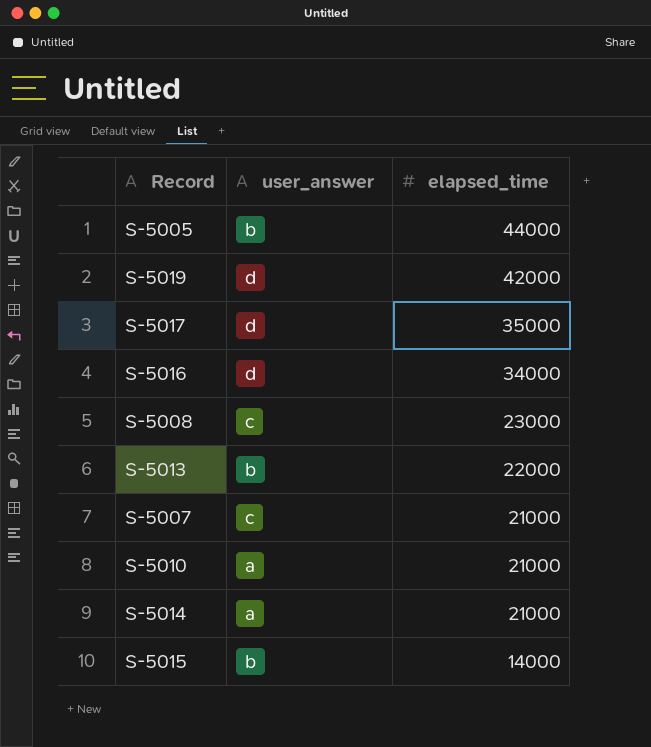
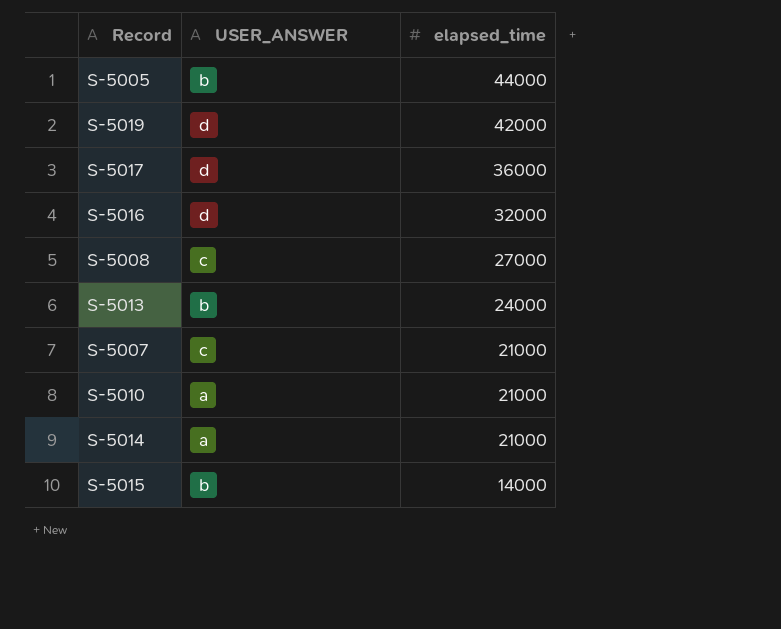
column name: user_answer -> USER_ANSWER
S-5017 | elapsed_time: 35000 -> 36000
S-5016 | elapsed_time: 34000 -> 32000
S-5008 | elapsed_time: 23000 -> 27000
S-5013 | elapsed_time: 22000 -> 24000

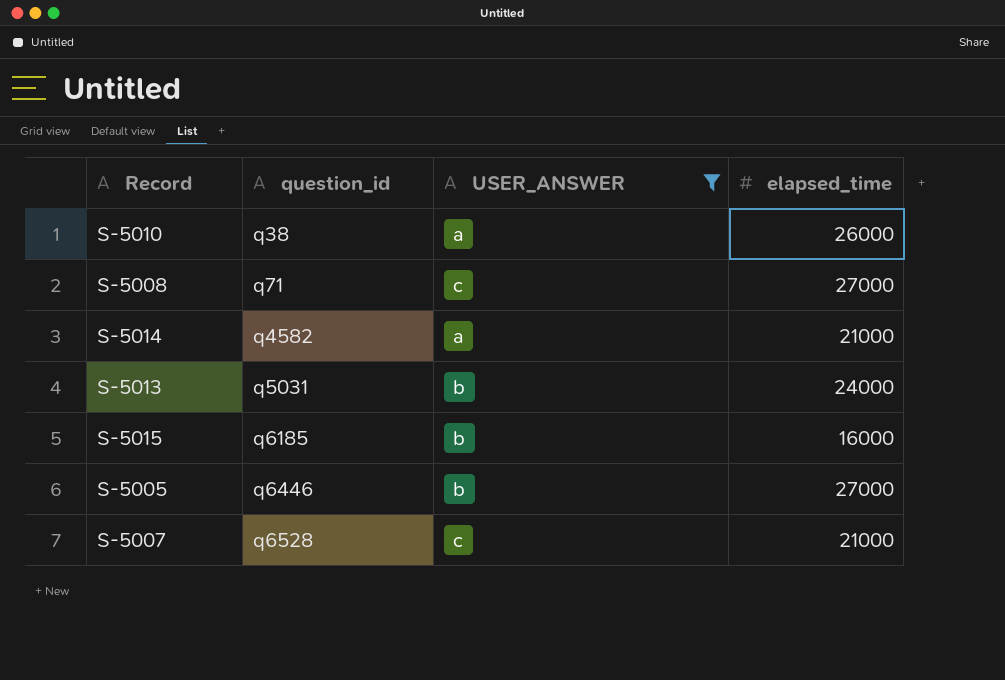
filter: none -> USER_ANSWER != d
row order: elapsed_time descending -> question_id ascending
column question_id | position: none -> 2
S-5010 | elapsed_time: 21000 -> 26000
S-5015 | elapsed_time: 14000 -> 16000
S-5005 | elapsed_time: 44000 -> 27000

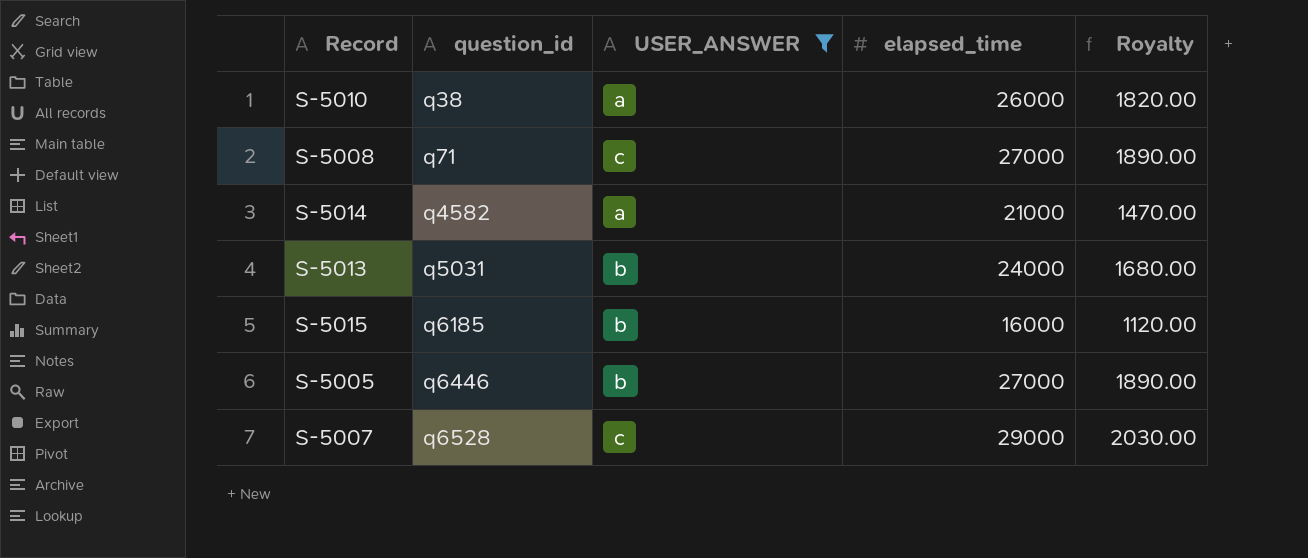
column Royalty | formula: none -> [elapsed_time] * 0.07
S-5007 | elapsed_time: 21000 -> 29000

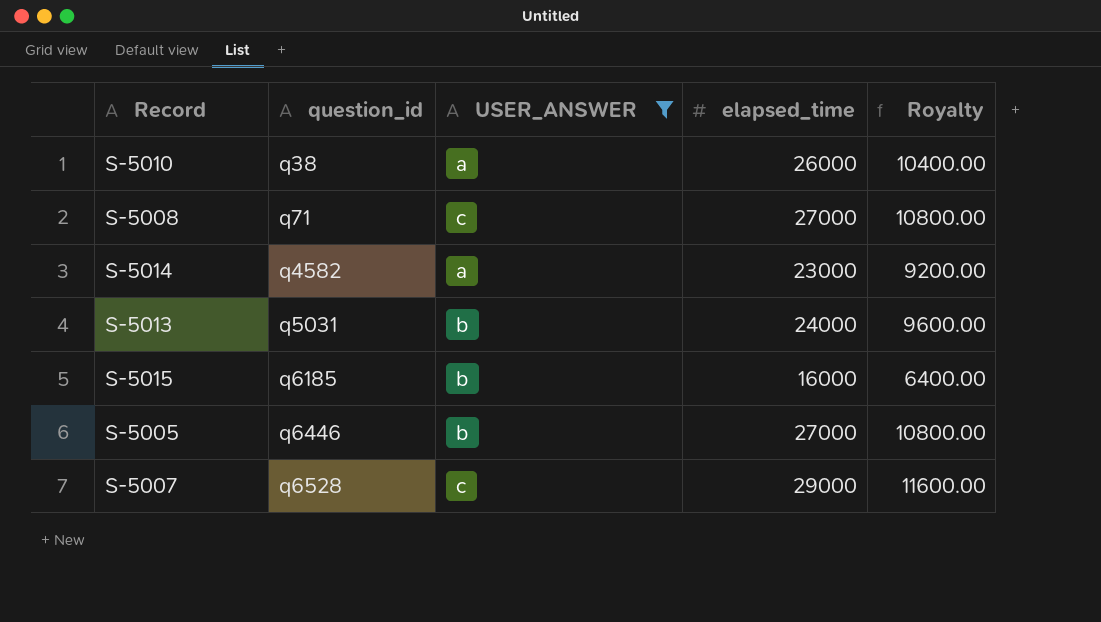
column Royalty | formula: [elapsed_time] * 0.07 -> [elapsed_time] * 0.4
S-5014 | elapsed_time: 21000 -> 23000

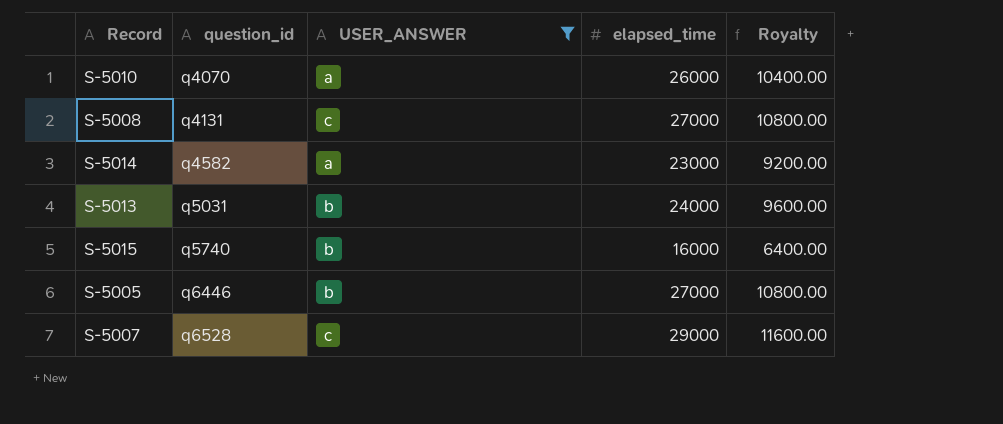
S-5010 | question_id: q38 -> q4070
S-5008 | question_id: q71 -> q4131
S-5015 | question_id: q6185 -> q5740

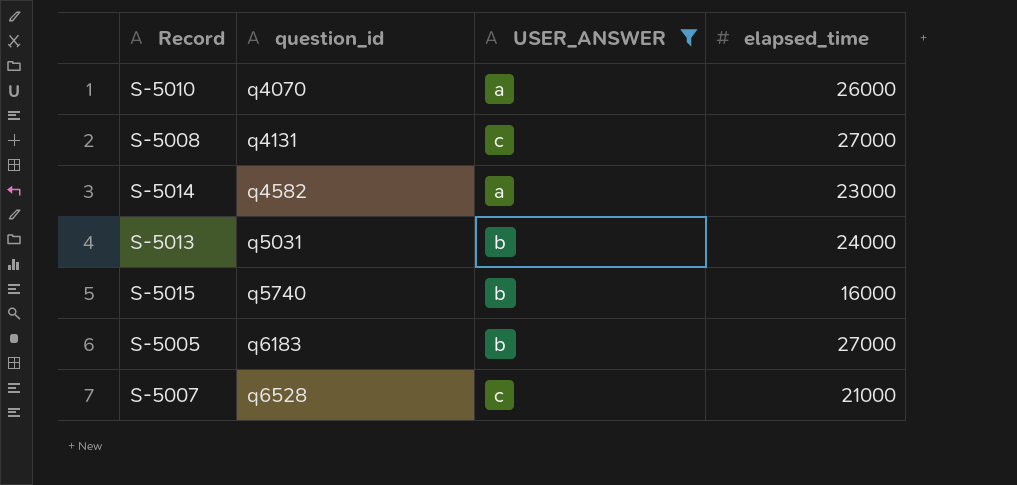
column Royalty | formula: [elapsed_time] * 0.4 -> none
S-5005 | question_id: q6446 -> q6183
S-5007 | elapsed_time: 29000 -> 21000

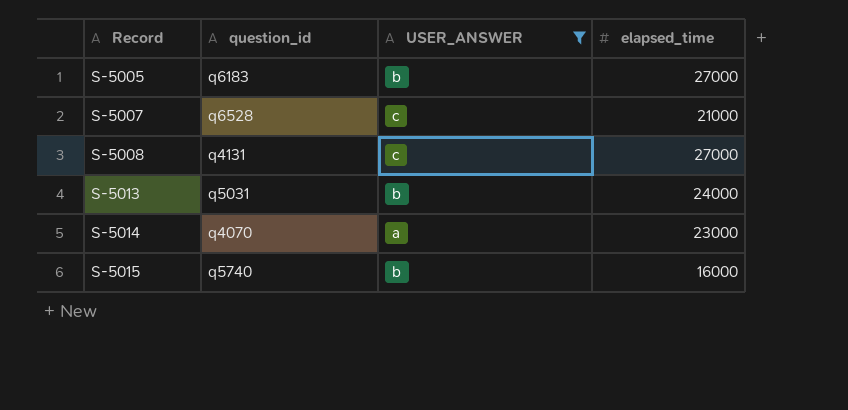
row order: question_id ascending -> Record ascending
row S-5010: q4070 | a | 26000 -> none
S-5014 | question_id: q4582 -> q4070

